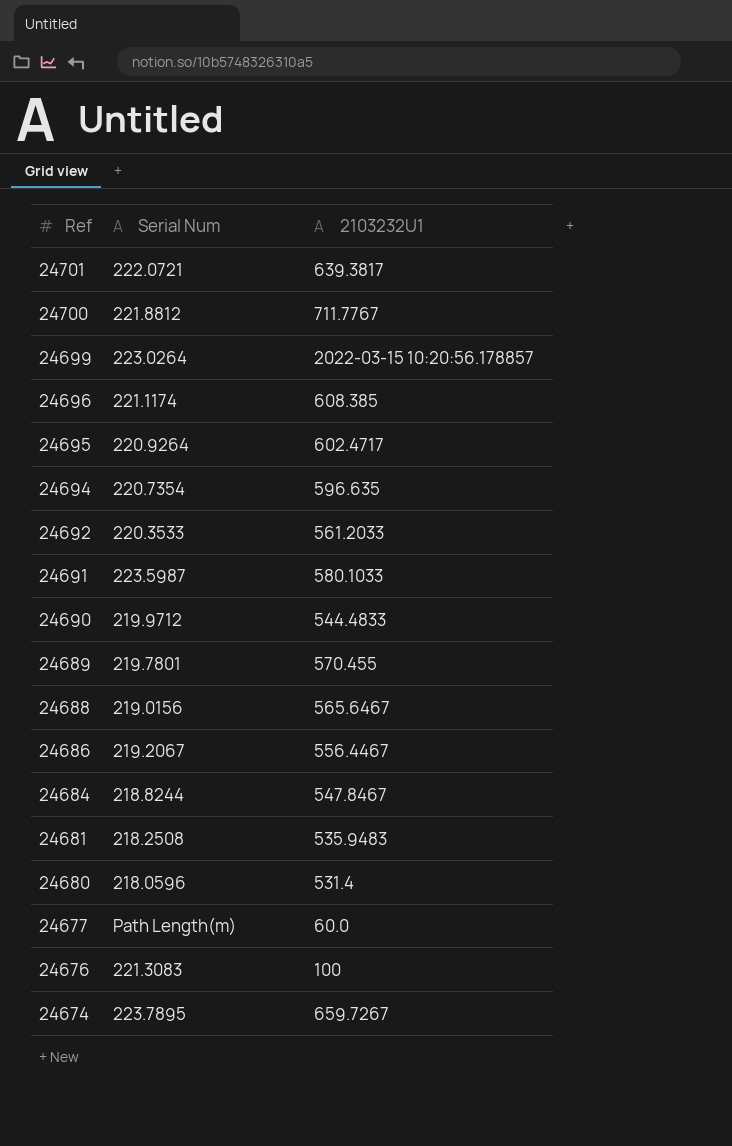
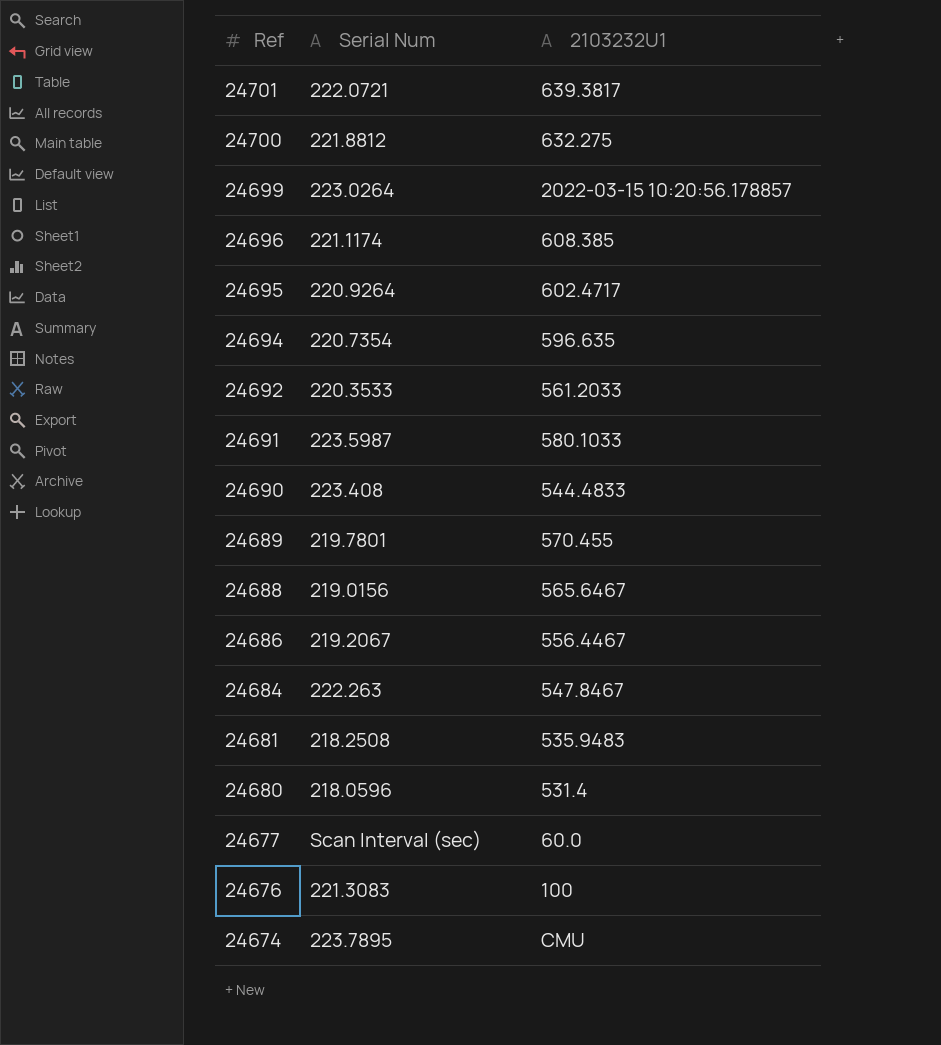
24700 | 2103232U1: 711.7767 -> 632.275
24690 | Serial Num: 219.9712 -> 223.408
24684 | Serial Num: 218.8244 -> 222.263
24677 | Serial Num: Path Length(m) -> Scan Interval (sec)
24674 | 2103232U1: 659.7267 -> CMU

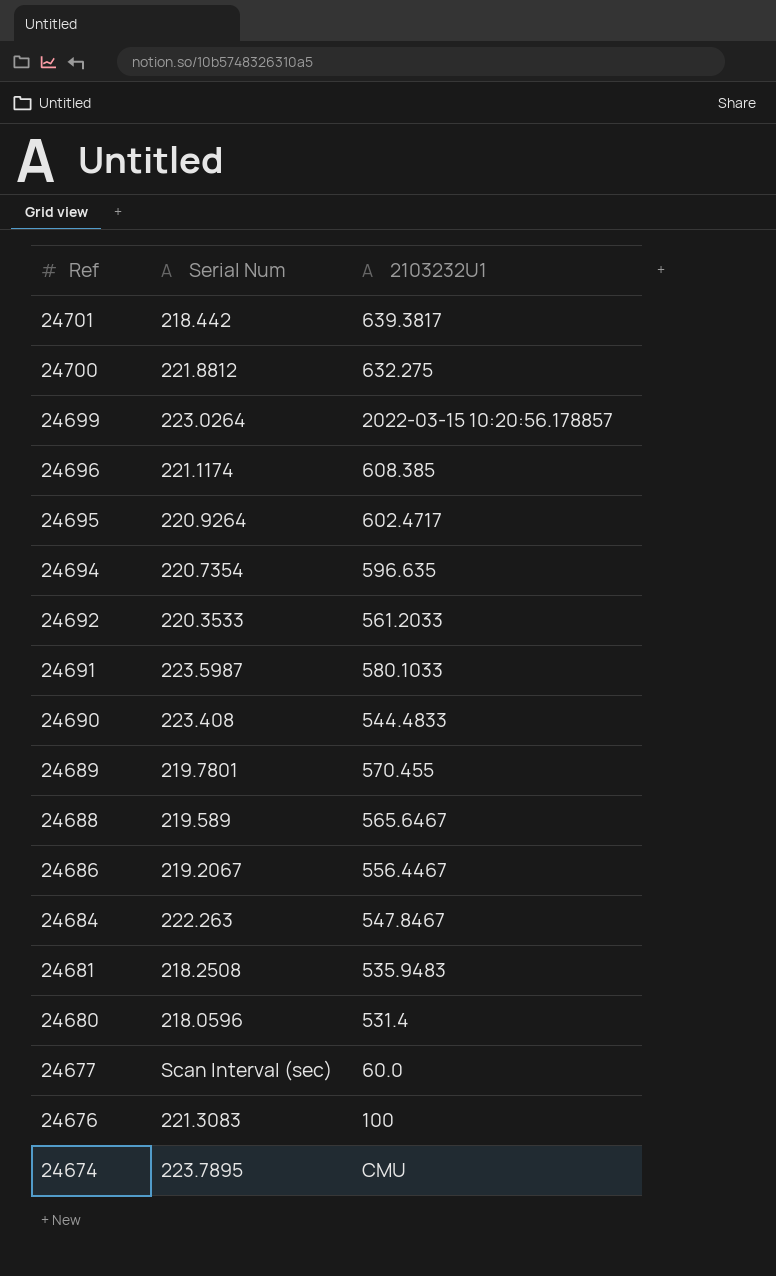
24701 | Serial Num: 222.0721 -> 218.442
24688 | Serial Num: 219.0156 -> 219.589

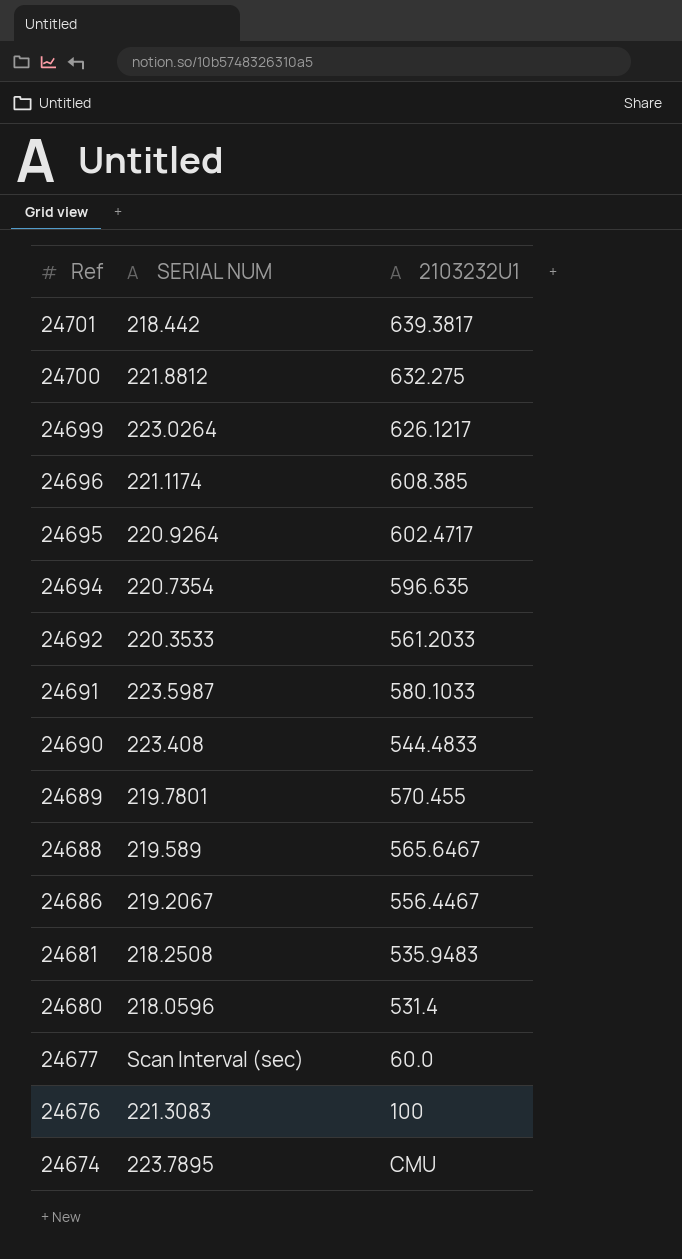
column name: Serial Num -> SERIAL NUM
row 24684: 222.263 | 547.8467 -> none
24699 | 2103232U1: 2022-03-15 10:20:56.178857 -> 626.1217

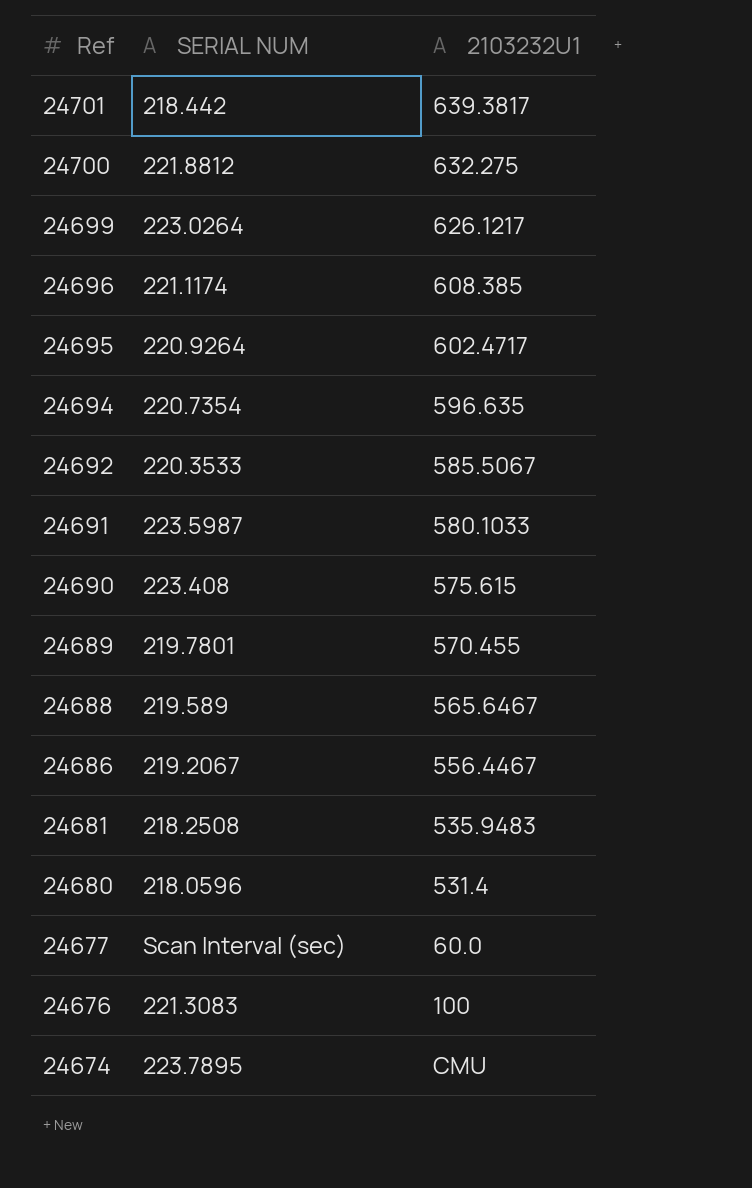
24692 | 2103232U1: 561.2033 -> 585.5067
24690 | 2103232U1: 544.4833 -> 575.615

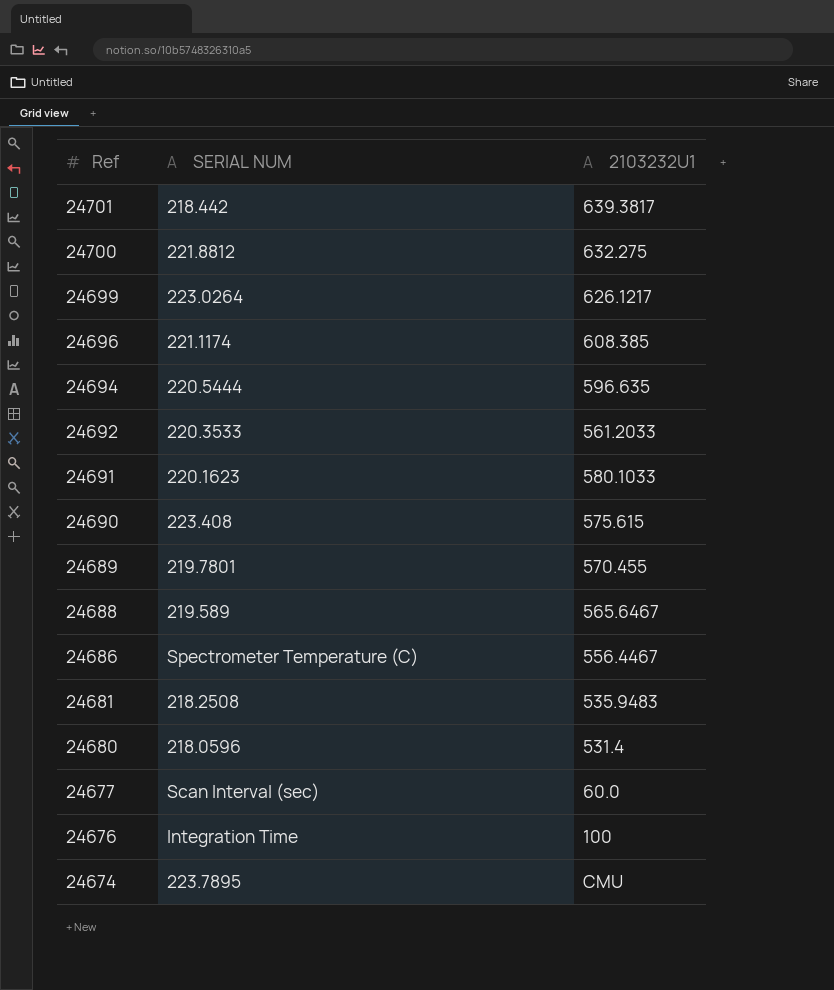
row 24695: 220.9264 | 602.4717 -> none
24694 | SERIAL NUM: 220.7354 -> 220.5444
24692 | 2103232U1: 585.5067 -> 561.2033
24691 | SERIAL NUM: 223.5987 -> 220.1623
24686 | SERIAL NUM: 219.2067 -> Spectrometer Temperature (C)
24676 | SERIAL NUM: 221.3083 -> Integration Time

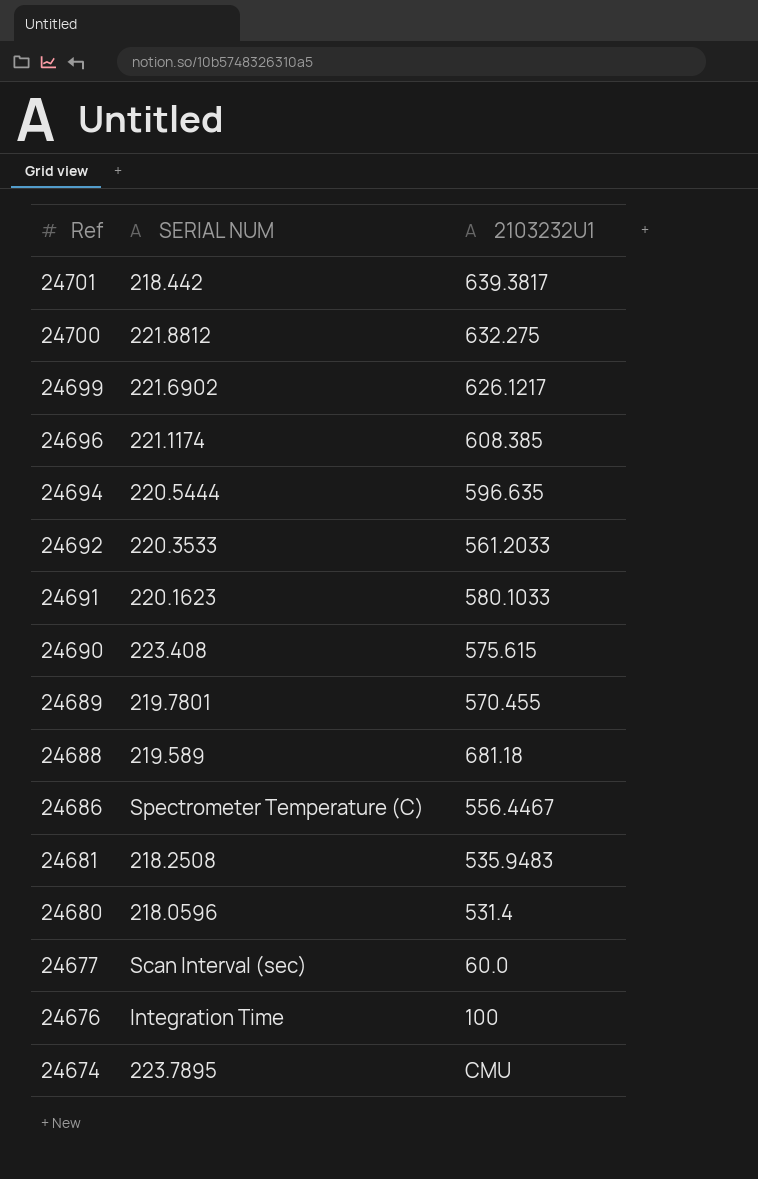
24699 | SERIAL NUM: 223.0264 -> 221.6902
24688 | 2103232U1: 565.6467 -> 681.18

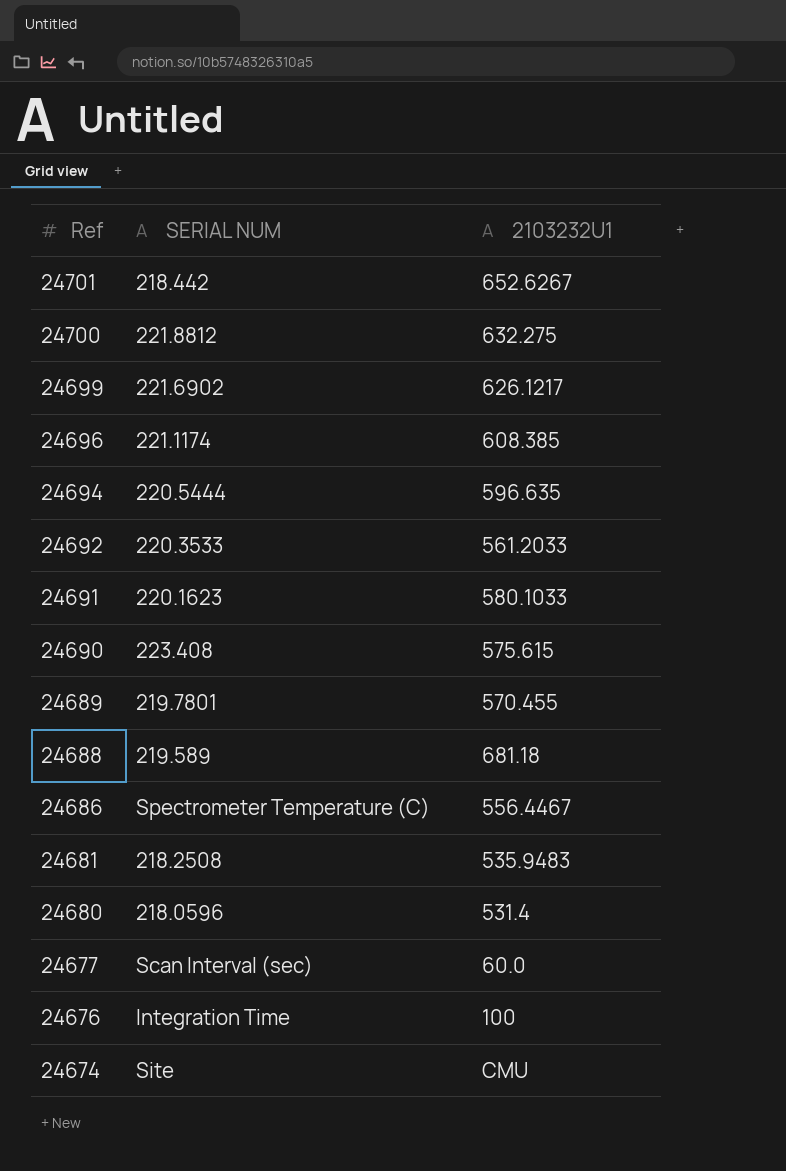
24701 | 2103232U1: 639.3817 -> 652.6267
24674 | SERIAL NUM: 223.7895 -> Site

